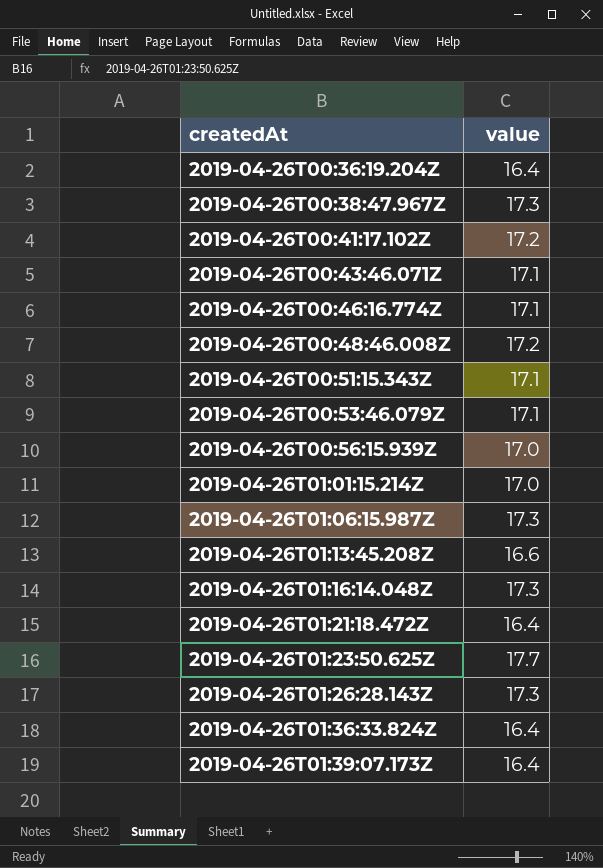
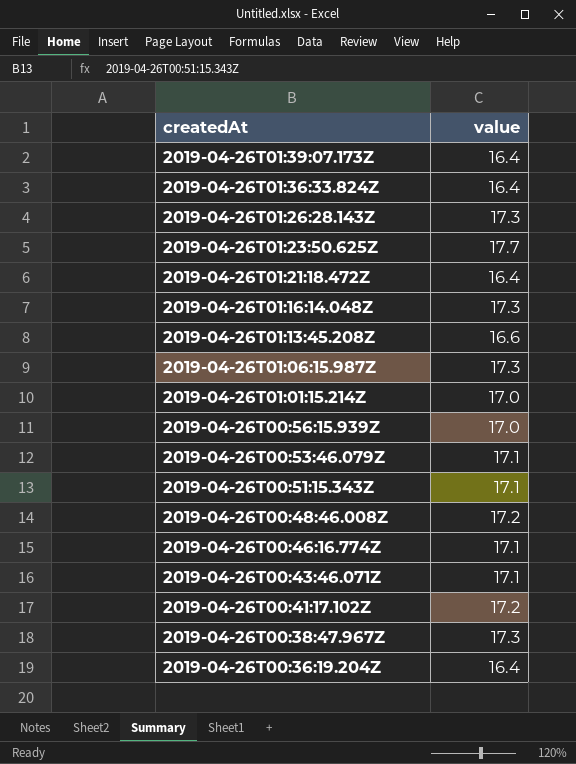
row order: createdAt ascending -> createdAt descending

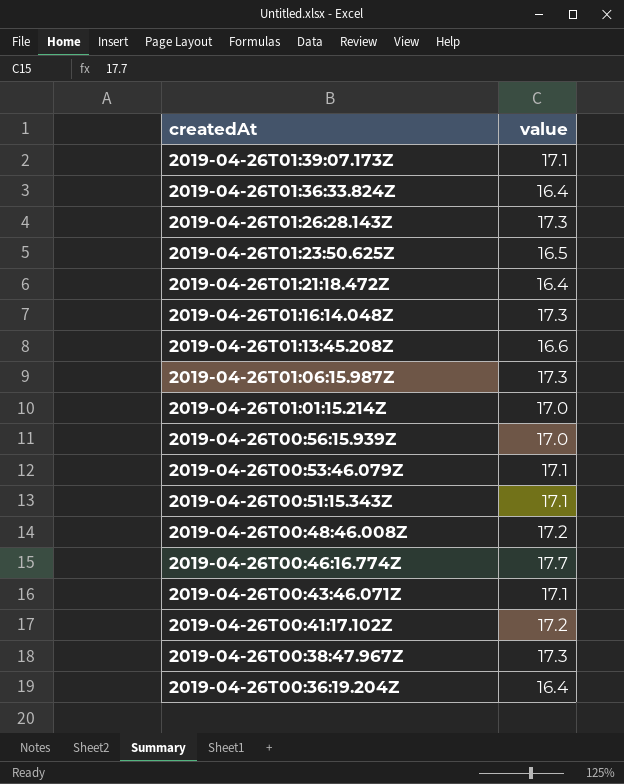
2019-04-26T01:39:07.173Z | value: 16.4 -> 17.1
2019-04-26T01:23:50.625Z | value: 17.7 -> 16.5
2019-04-26T00:46:16.774Z | value: 17.1 -> 17.7

